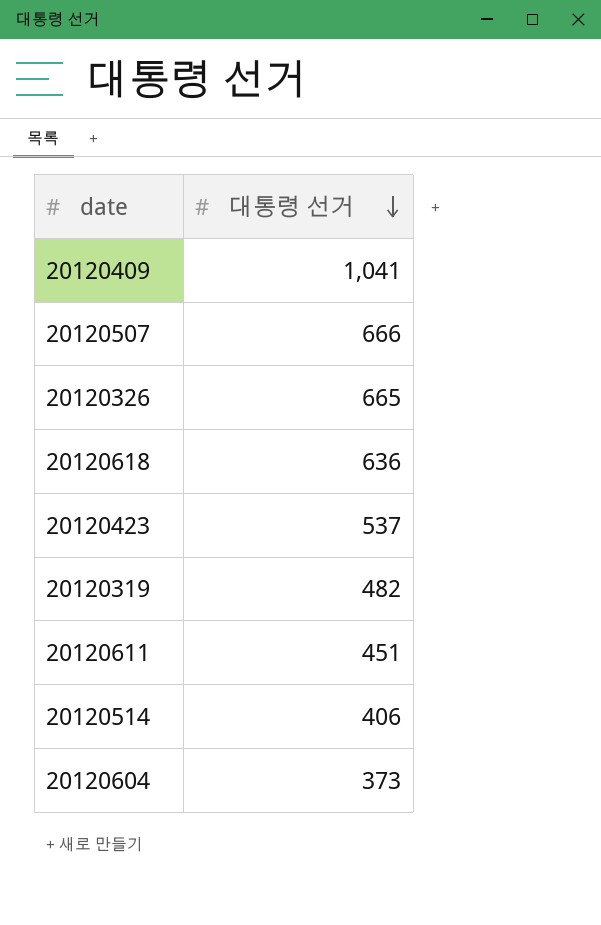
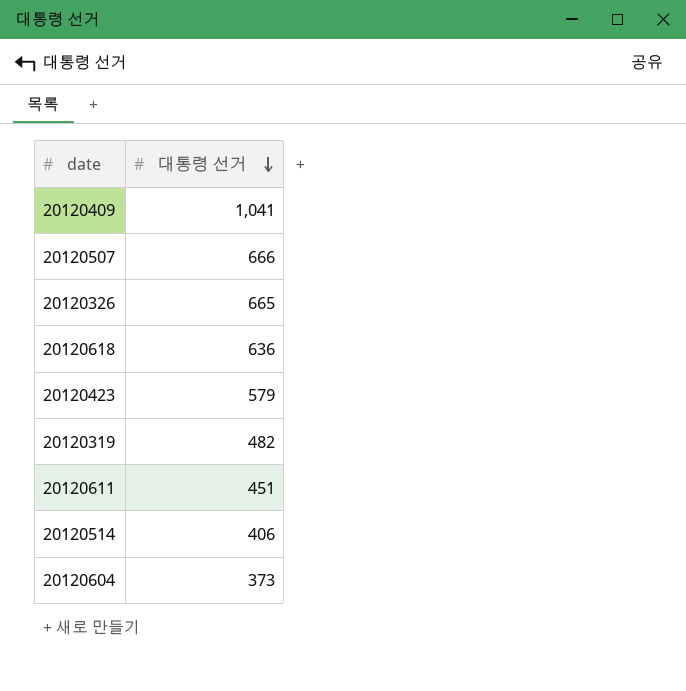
20120423 | 대통령 선거: 537 -> 579

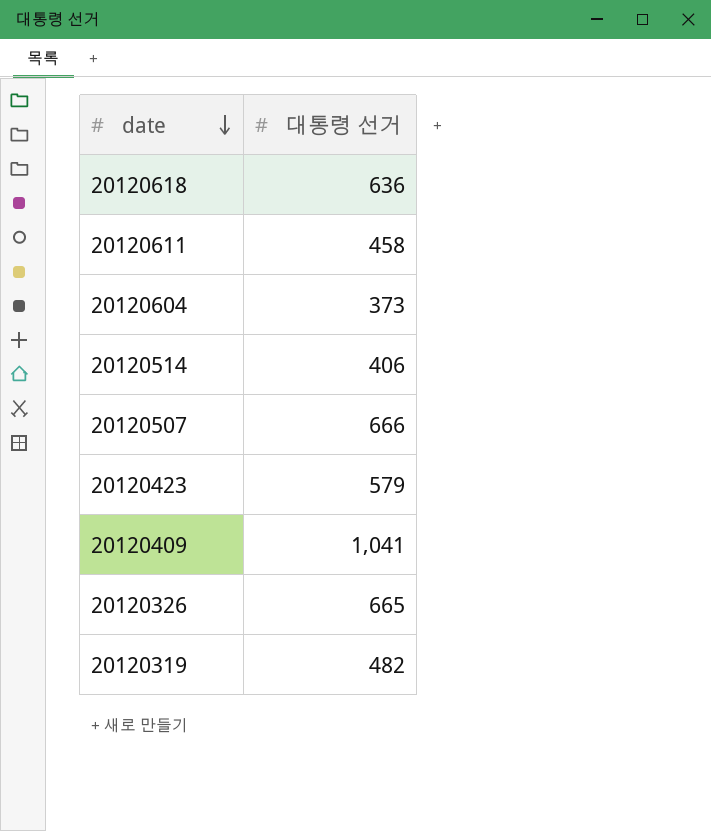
row order: 대통령 선거 descending -> date descending
20120611 | 대통령 선거: 451 -> 458

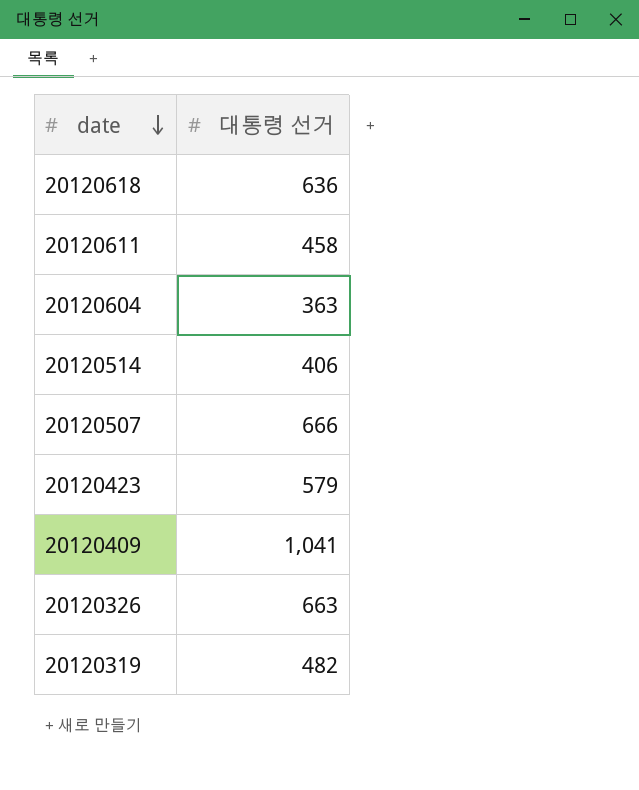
20120604 | 대통령 선거: 373 -> 363
20120326 | 대통령 선거: 665 -> 663

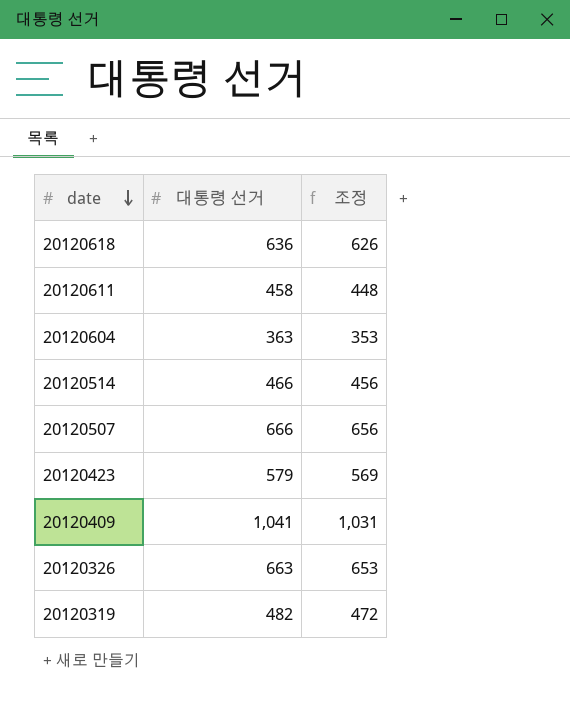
column 조정 | formula: none -> [대통령 선거] - 10
20120514 | 대통령 선거: 406 -> 466

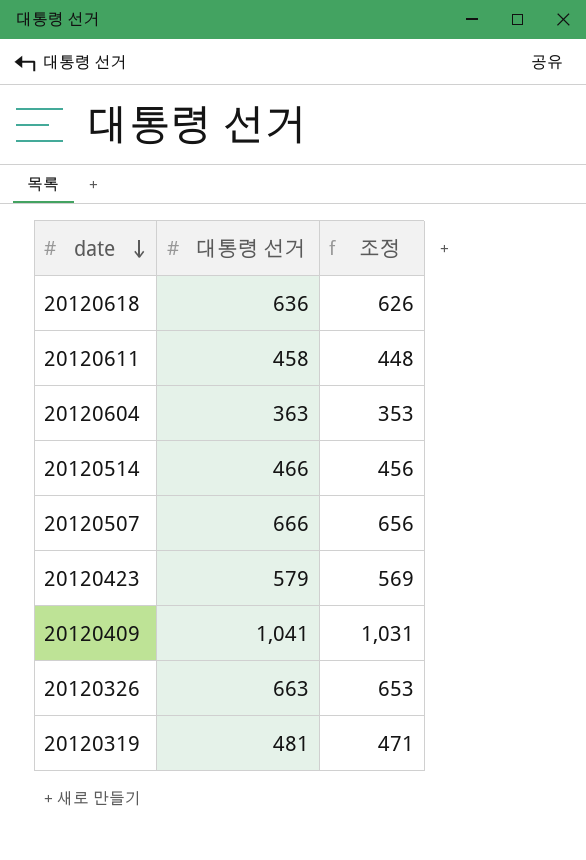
20120319 | 대통령 선거: 482 -> 481
20120319 | 조정: 472 -> 471

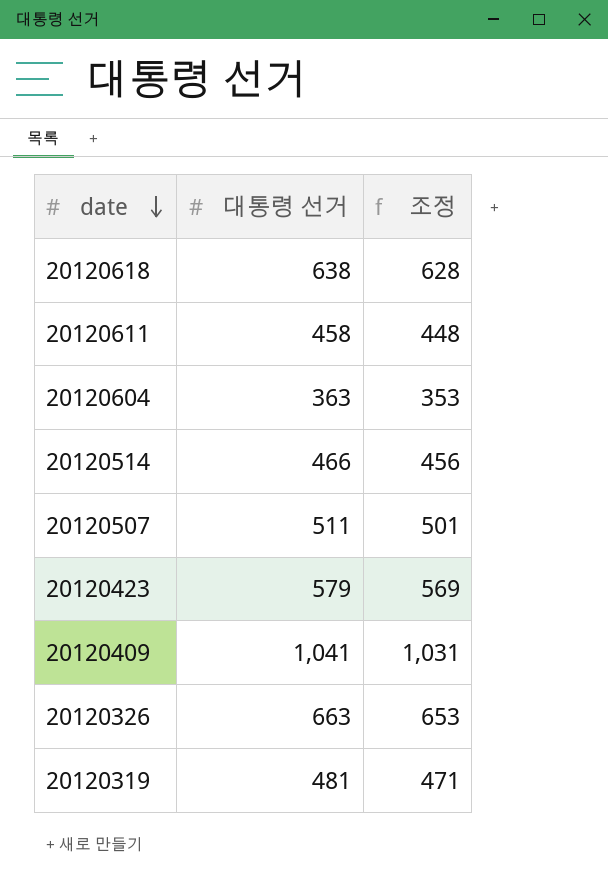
20120618 | 대통령 선거: 636 -> 638
20120618 | 조정: 626 -> 628
20120507 | 대통령 선거: 666 -> 511
20120507 | 조정: 656 -> 501

